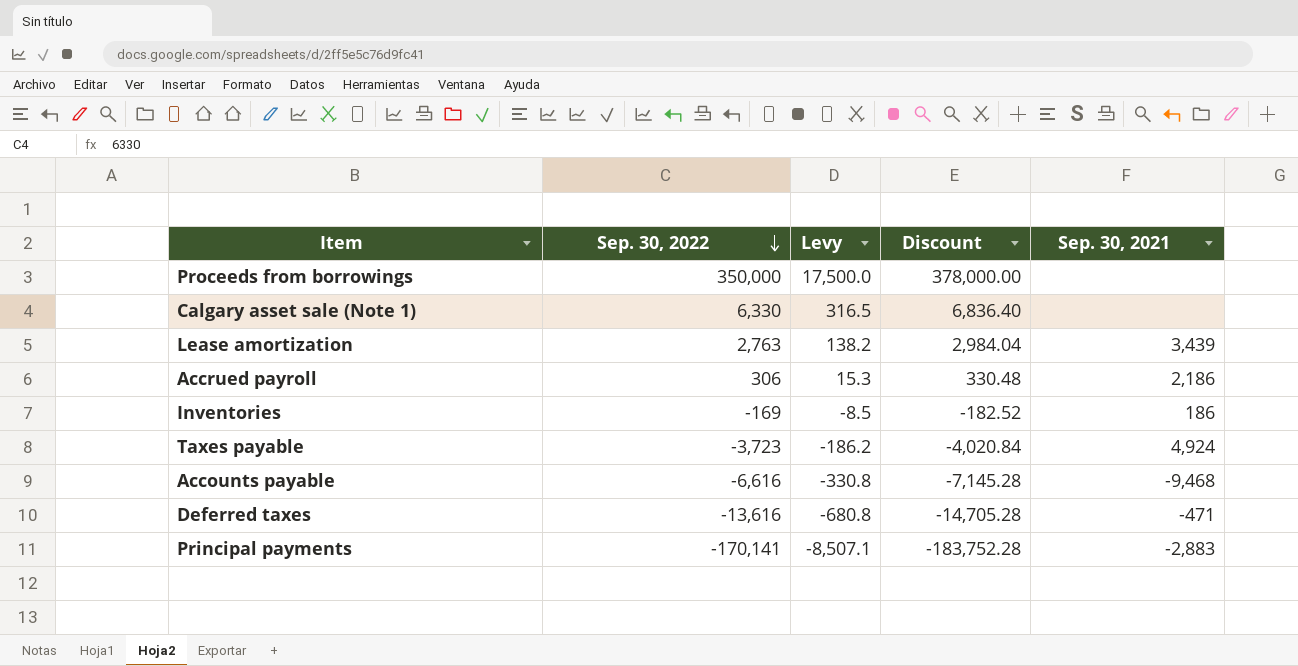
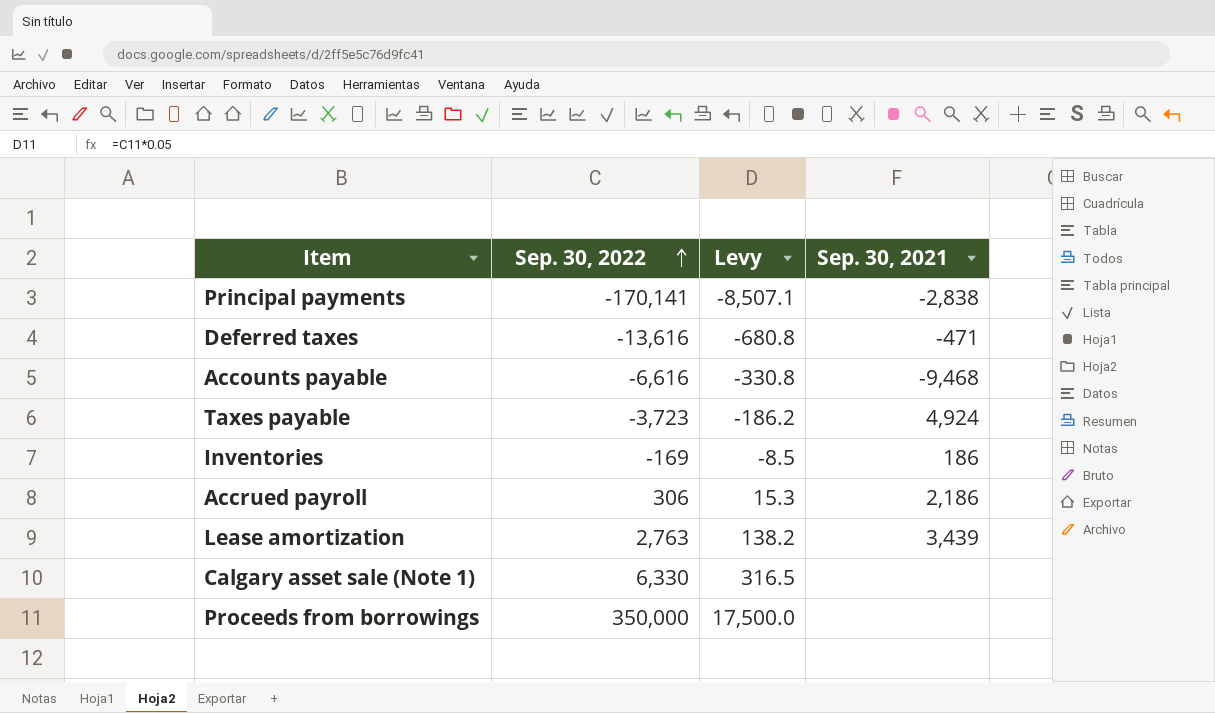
row order: Sep. 30, 2022 descending -> Sep. 30, 2022 ascending
column Discount | formula: [Sep. 30, 2022] * 1.08 -> none
Principal payments | Sep. 30, 2021: -2,883 -> -2,838

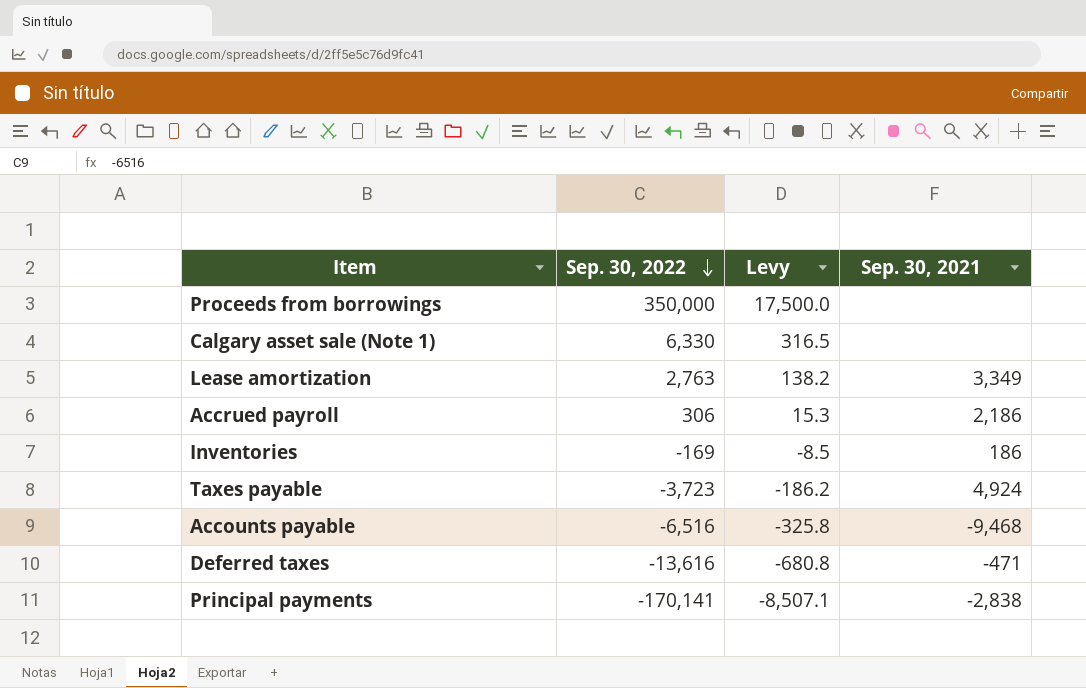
row order: Sep. 30, 2022 ascending -> Sep. 30, 2022 descending
Lease amortization | Sep. 30, 2021: 3,439 -> 3,349
Accounts payable | Sep. 30, 2022: -6,616 -> -6,516
Accounts payable | Levy: -330.8 -> -325.8

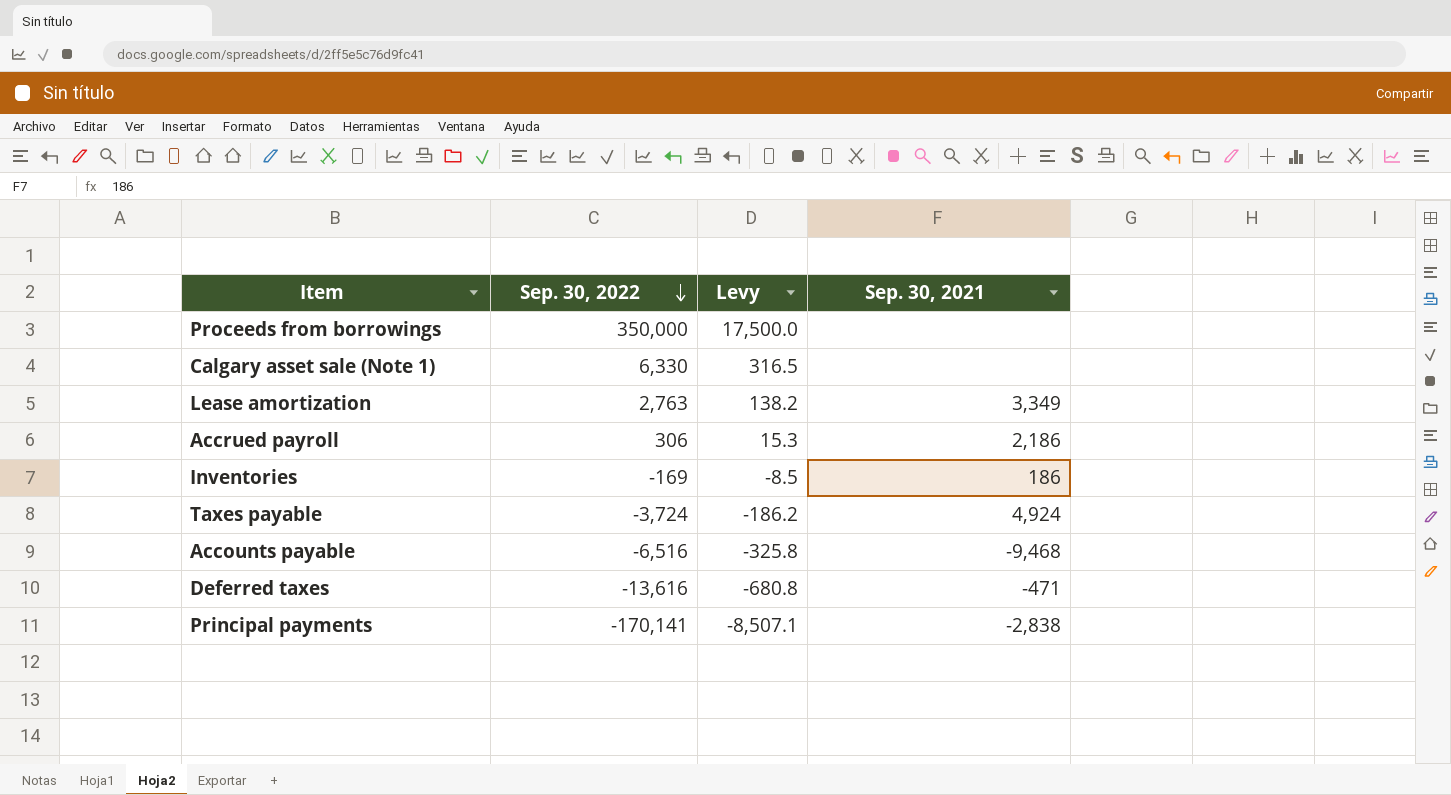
Taxes payable | Sep. 30, 2022: -3,723 -> -3,724

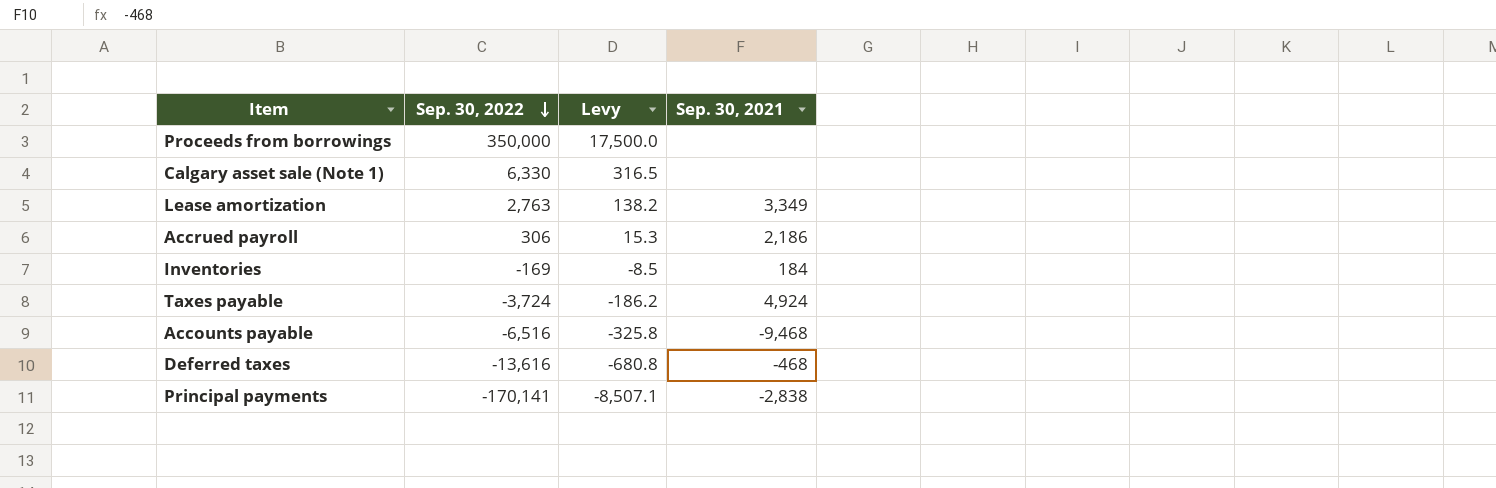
Inventories | Sep. 30, 2021: 186 -> 184
Deferred taxes | Sep. 30, 2021: -471 -> -468

